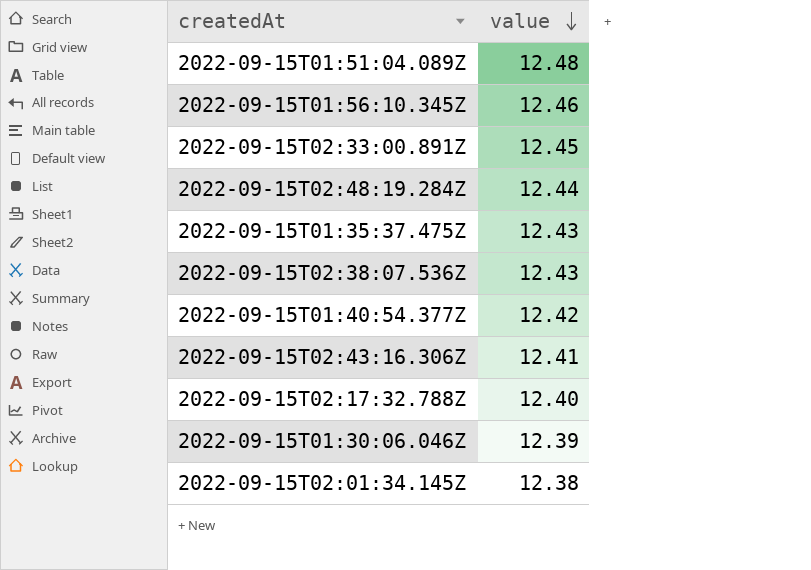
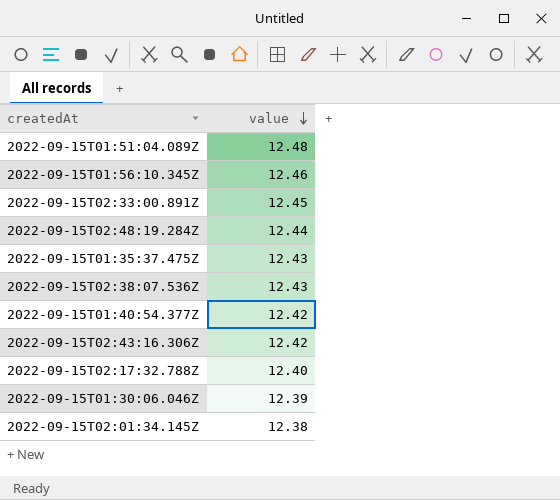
2022-09-15T02:43:16.306Z | value: 12.41 -> 12.42

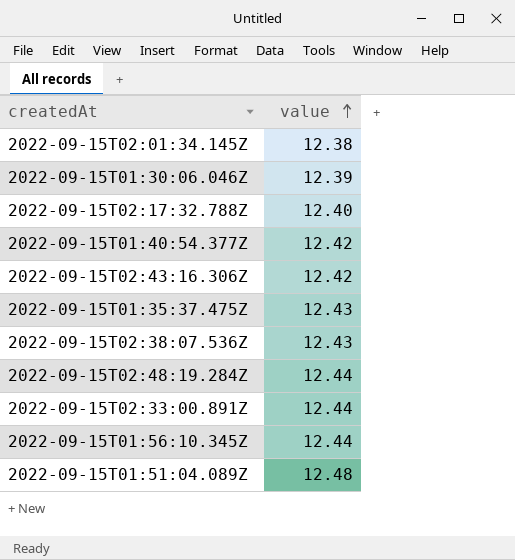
row order: value descending -> value ascending
2022-09-15T02:33:00.891Z | value: 12.45 -> 12.44
2022-09-15T01:56:10.345Z | value: 12.46 -> 12.44

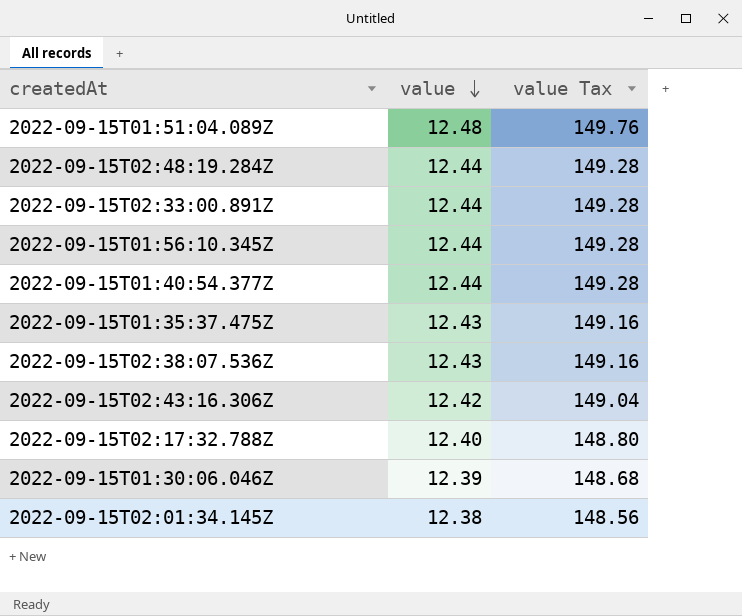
row order: value ascending -> value descending
column value Tax | formula: none -> [value] * 12
2022-09-15T01:40:54.377Z | value: 12.42 -> 12.44

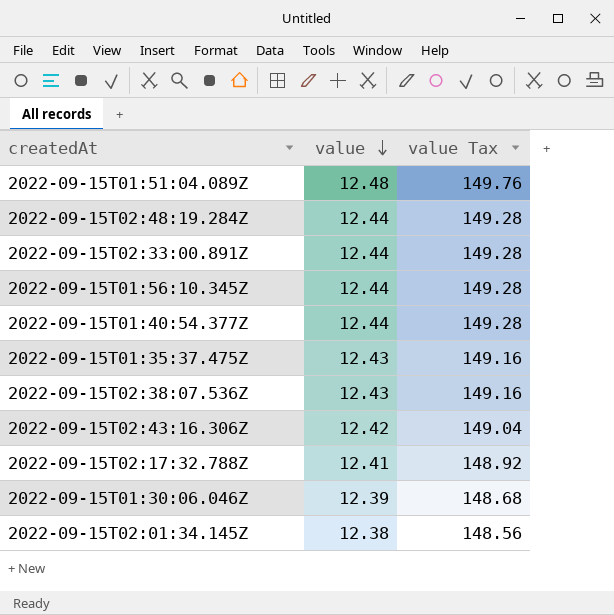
2022-09-15T02:17:32.788Z | value: 12.40 -> 12.41
2022-09-15T02:17:32.788Z | value Tax: 148.80 -> 148.92

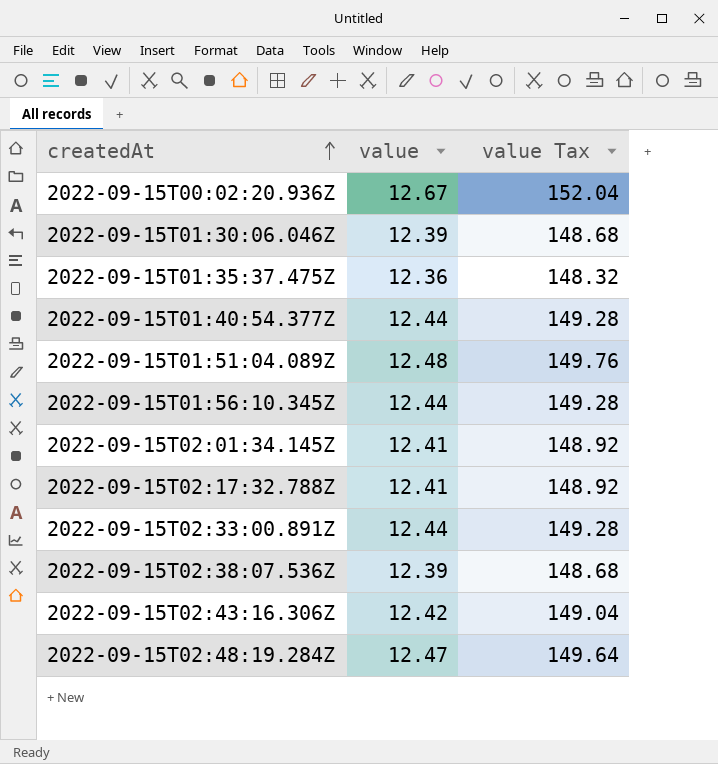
row order: value descending -> createdAt ascending
row 2022-09-15T00:02:20.936Z: none -> 12.67 | 152.04
2022-09-15T01:35:37.475Z | value: 12.43 -> 12.36
2022-09-15T01:35:37.475Z | value Tax: 149.16 -> 148.32
2022-09-15T02:01:34.145Z | value: 12.38 -> 12.41
2022-09-15T02:01:34.145Z | value Tax: 148.56 -> 148.92
2022-09-15T02:38:07.536Z | value: 12.43 -> 12.39
2022-09-15T02:38:07.536Z | value Tax: 149.16 -> 148.68
2022-09-15T02:48:19.284Z | value: 12.44 -> 12.47
2022-09-15T02:48:19.284Z | value Tax: 149.28 -> 149.64

